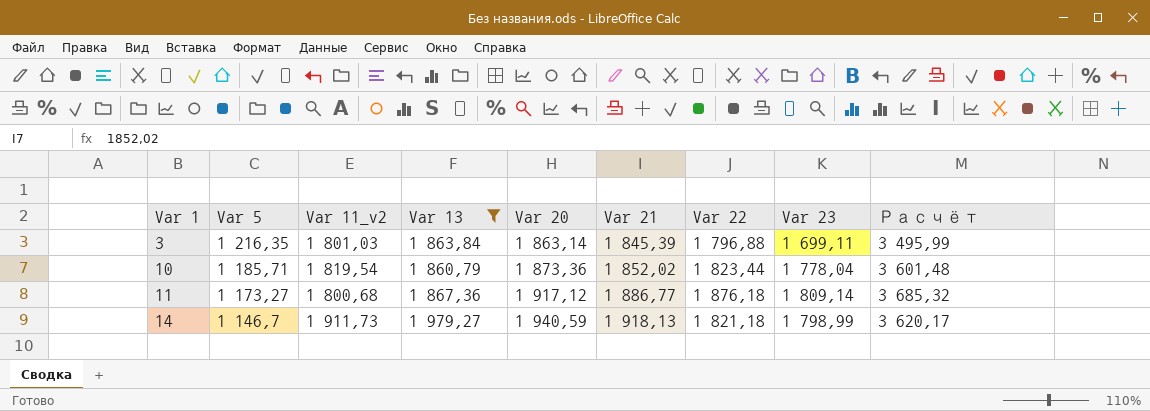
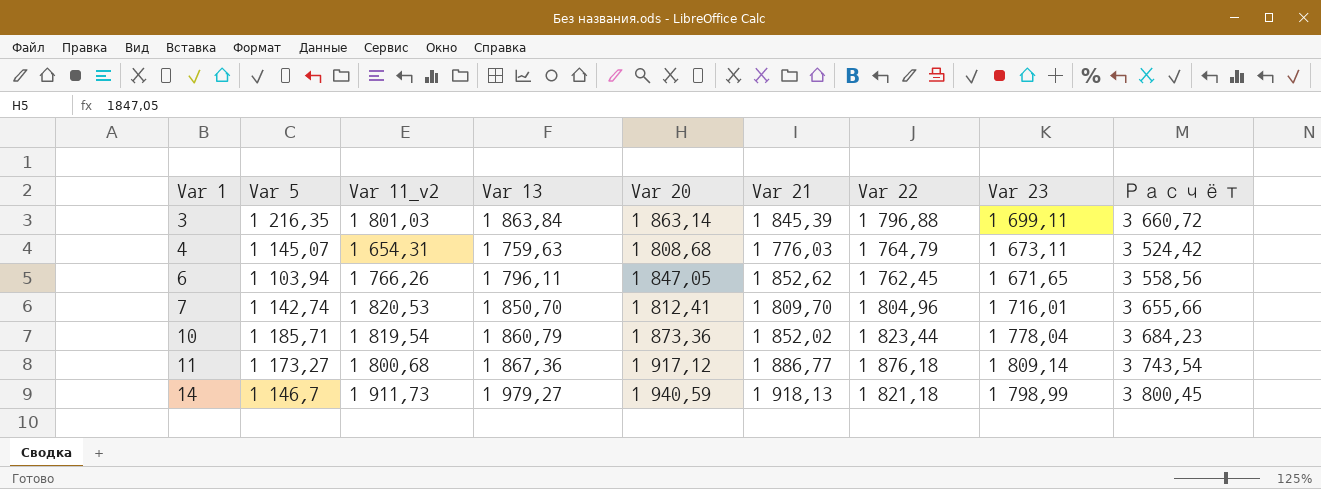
filter: Var 13 >= 1 860,79 -> none
column Расчёт | formula: [Var 22] + [Var 23] -> [Var 13] + [Var 22]

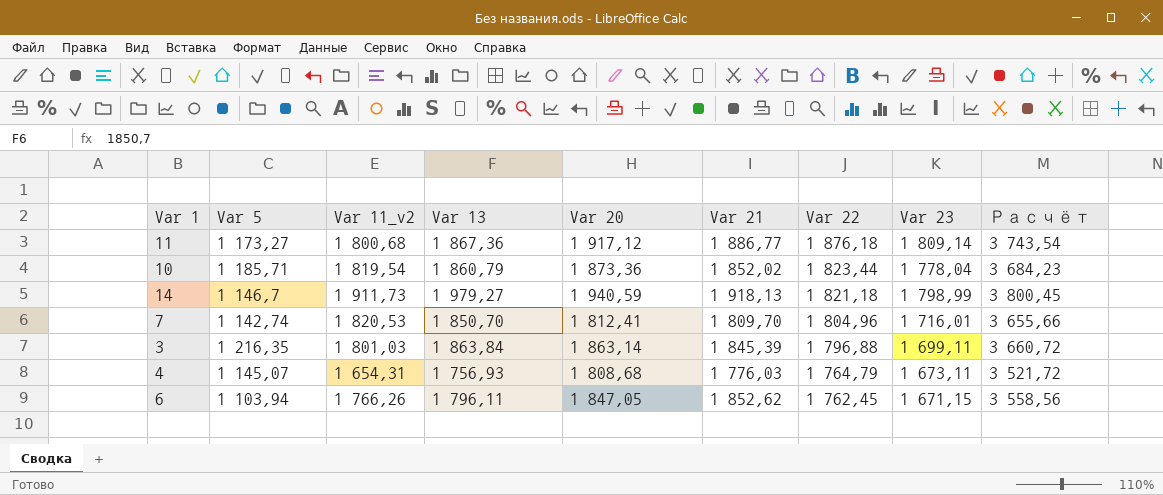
row order: Var 1 ascending -> Var 22 descending
4 | Var 13: 1 759,63 -> 1 756,93
4 | Расчёт: 3 524,42 -> 3 521,72
6 | Var 23: 1 671,65 -> 1 671,15

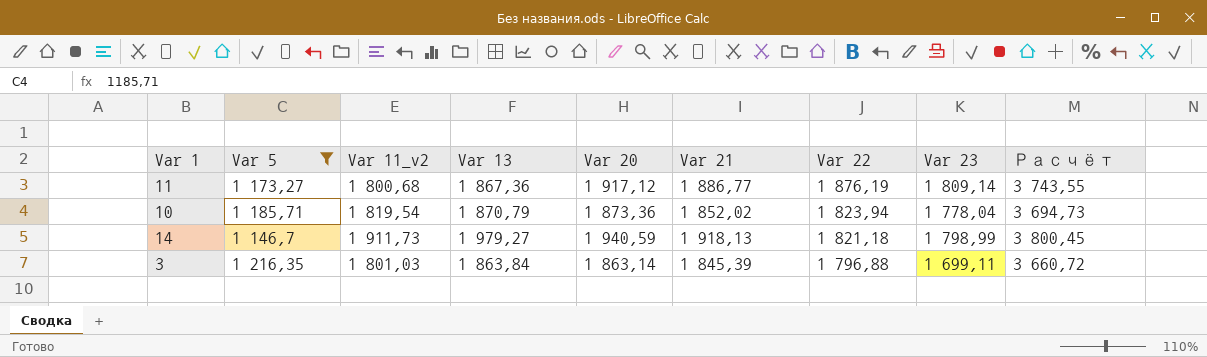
filter: none -> Var 5 >= 1 146,7
11 | Var 22: 1 876,18 -> 1 876,19
11 | Расчёт: 3 743,54 -> 3 743,55
10 | Var 13: 1 860,79 -> 1 870,79
10 | Var 22: 1 823,44 -> 1 823,94
10 | Расчёт: 3 684,23 -> 3 694,73

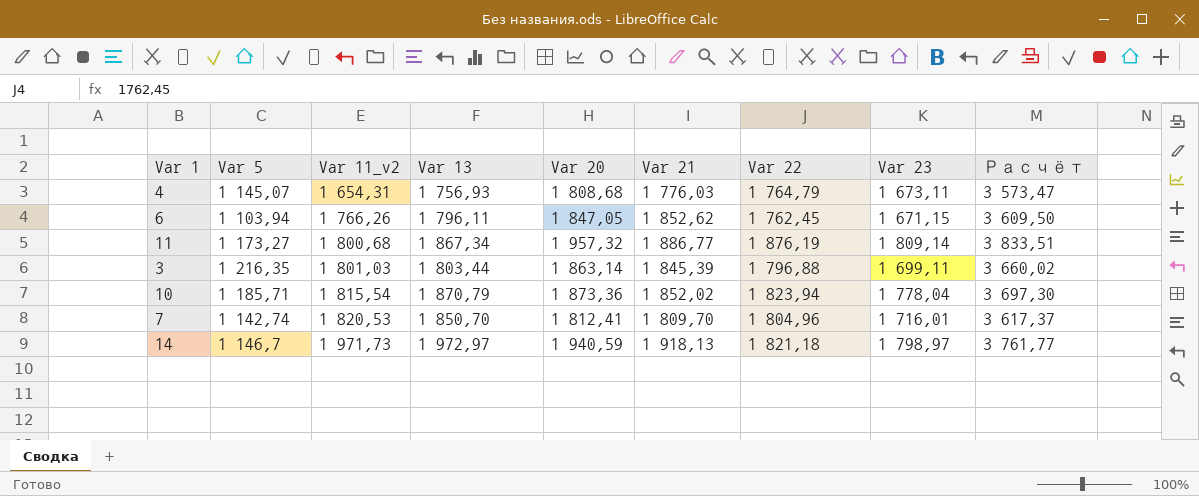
filter: Var 5 >= 1 146,7 -> none
row order: Var 22 descending -> Var 11_v2 ascending
column Расчёт | formula: [Var 13] + [Var 22] -> [Var 20] + [Var 22]
11 | Var 13: 1 867,36 -> 1 867,34
11 | Var 20: 1 917,12 -> 1 957,32
3 | Var 13: 1 863,84 -> 1 803,44
10 | Var 11_v2: 1 819,54 -> 1 815,54
14 | Var 11_v2: 1 911,73 -> 1 971,73
14 | Var 13: 1 979,27 -> 1 972,97
14 | Var 23: 1 798,99 -> 1 798,97

